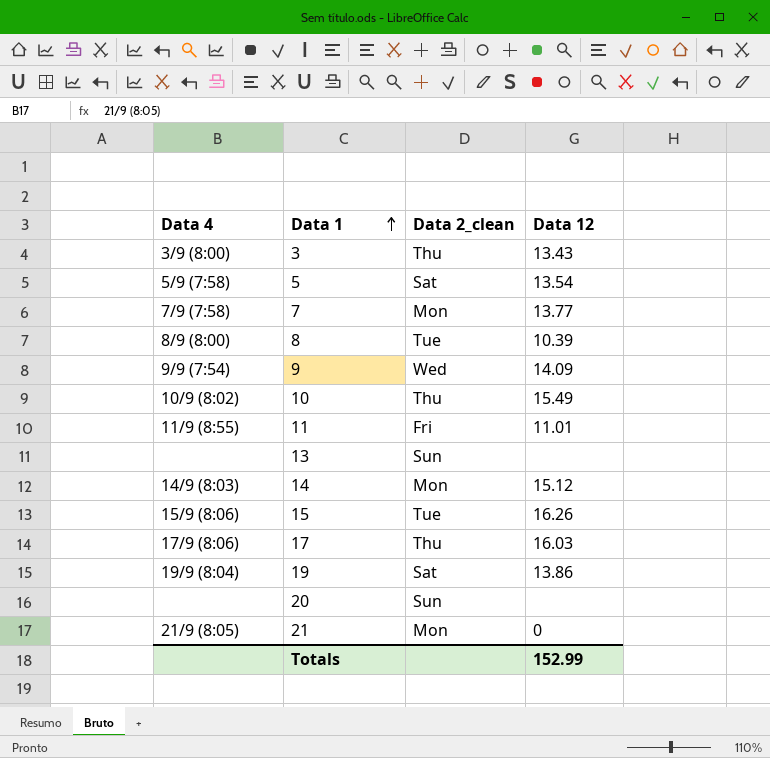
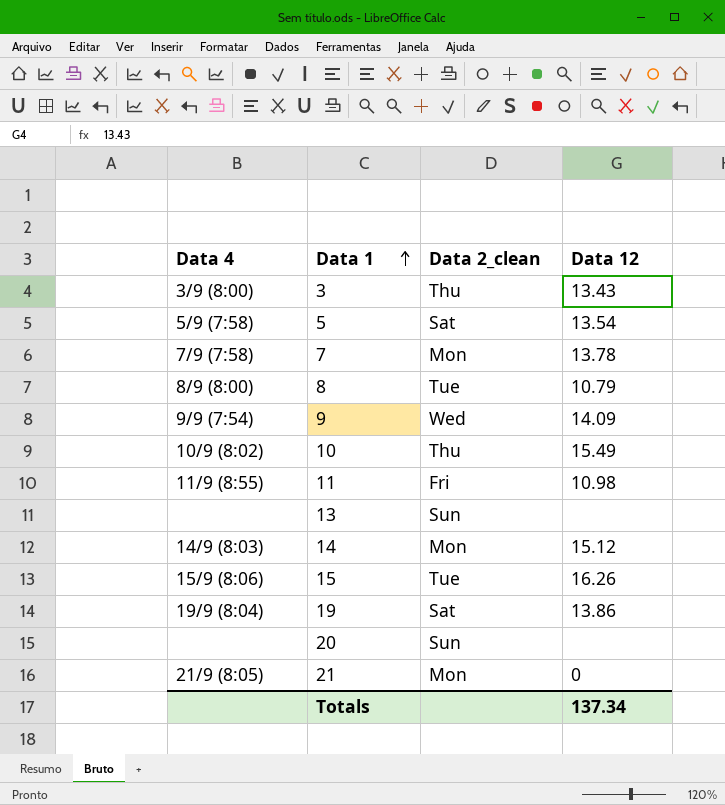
row 17: 17/9 (8:06) | Thu | 16.03 -> none
7 | Data 12: 13.77 -> 13.78
8 | Data 12: 10.39 -> 10.79
11 | Data 12: 11.01 -> 10.98
Totals | Data 12: 152.99 -> 137.34

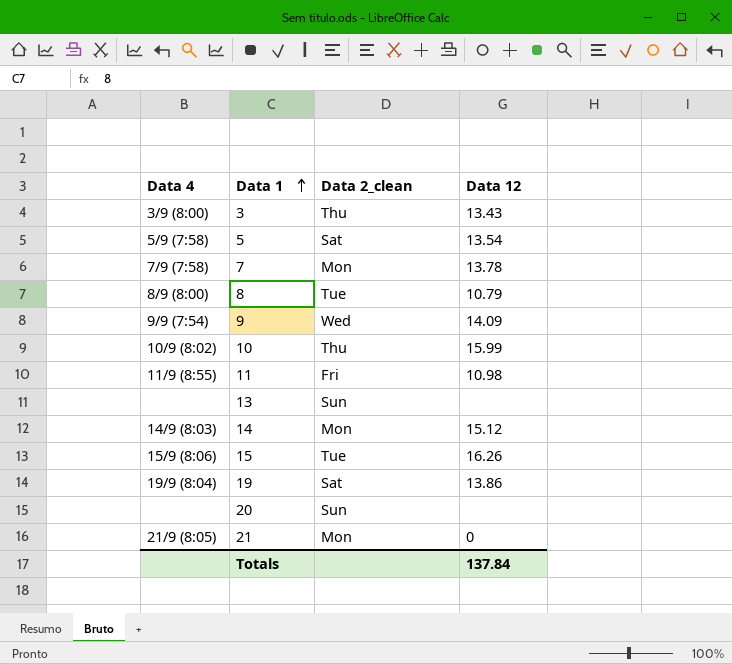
10 | Data 12: 15.49 -> 15.99
Totals | Data 12: 137.34 -> 137.84

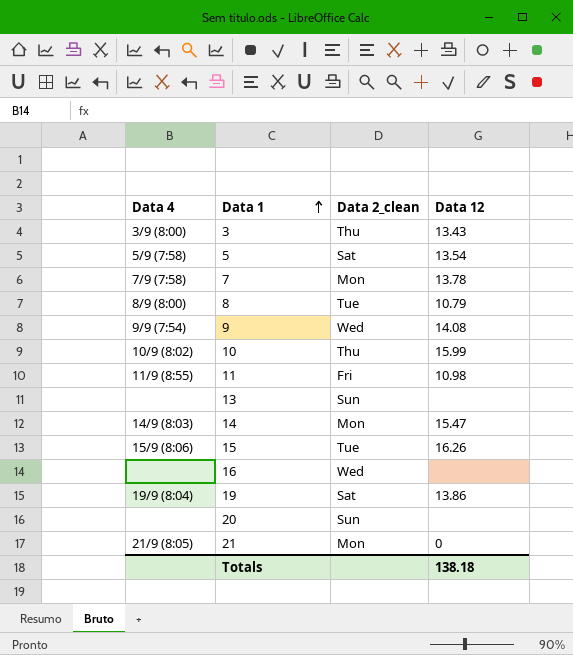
9 | Data 12: 14.09 -> 14.08
14 | Data 12: 15.12 -> 15.47
row 16: none -> none | Wed | none
Totals | Data 12: 137.84 -> 138.18

